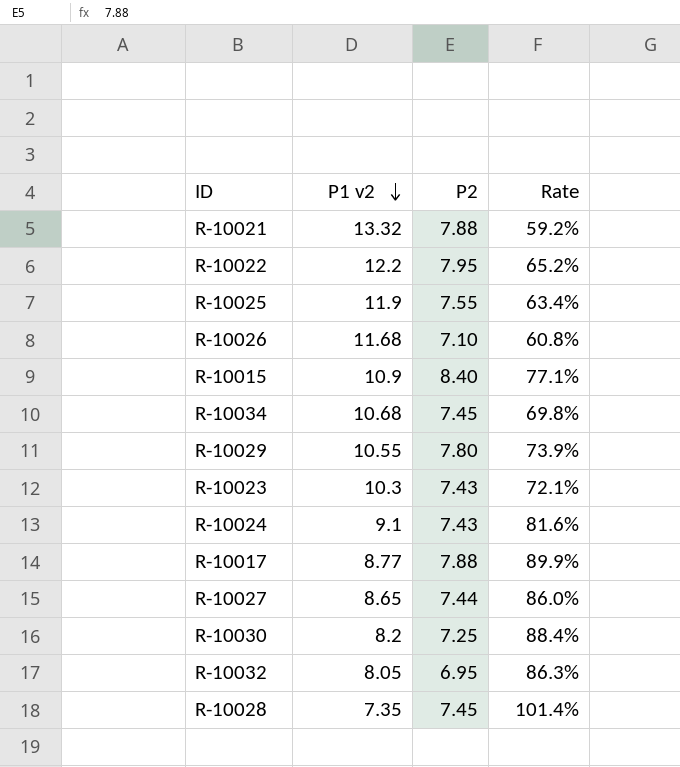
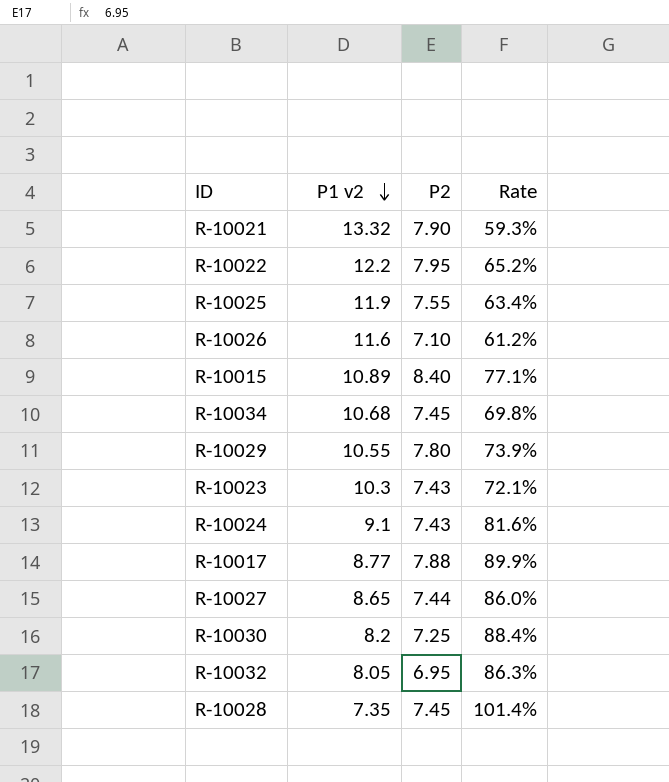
R-10021 | P2: 7.88 -> 7.90
R-10021 | Rate: 59.2% -> 59.3%
R-10026 | P1 v2: 11.68 -> 11.6
R-10026 | Rate: 60.8% -> 61.2%
R-10015 | P1 v2: 10.9 -> 10.89

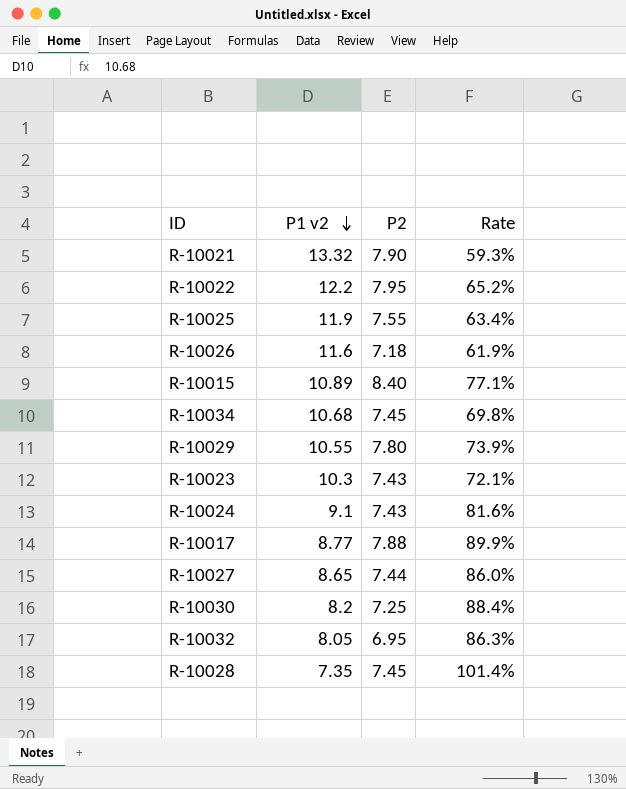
R-10026 | P2: 7.10 -> 7.18
R-10026 | Rate: 61.2% -> 61.9%

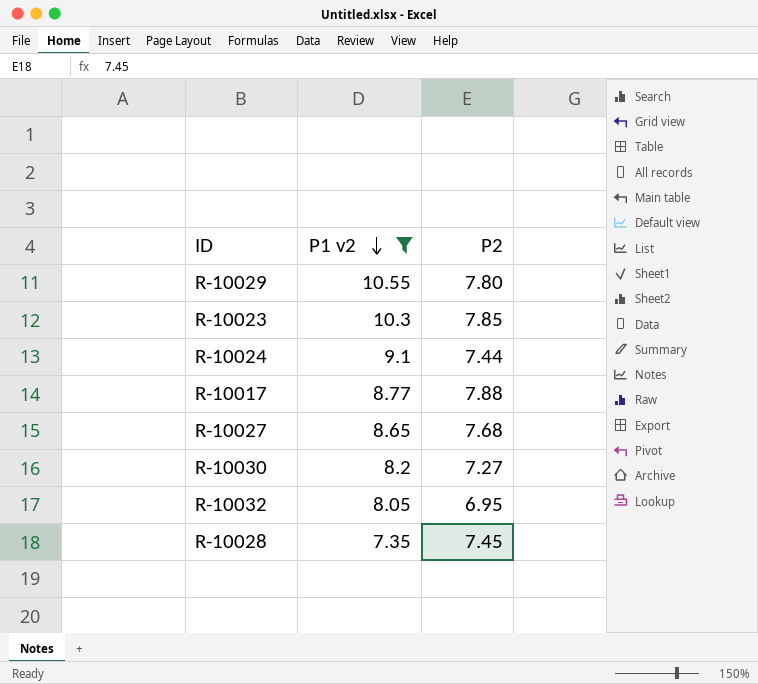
filter: none -> P1 v2 <= 10.55
column Rate | formula: [P2] / [P1 v2] -> none
R-10023 | P2: 7.43 -> 7.85
R-10024 | P2: 7.43 -> 7.44
R-10027 | P2: 7.44 -> 7.68
R-10030 | P2: 7.25 -> 7.27

